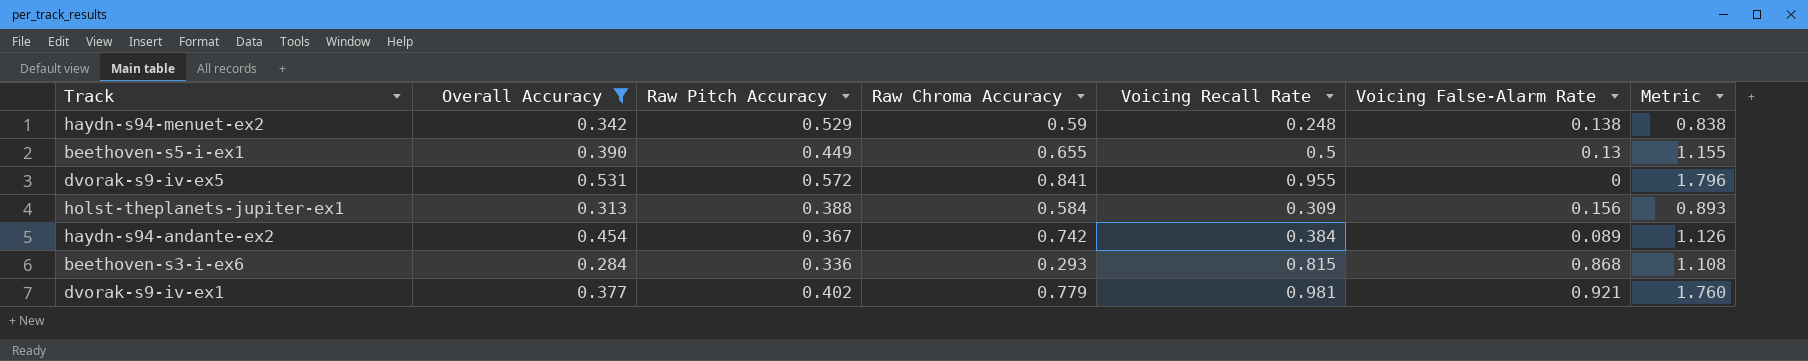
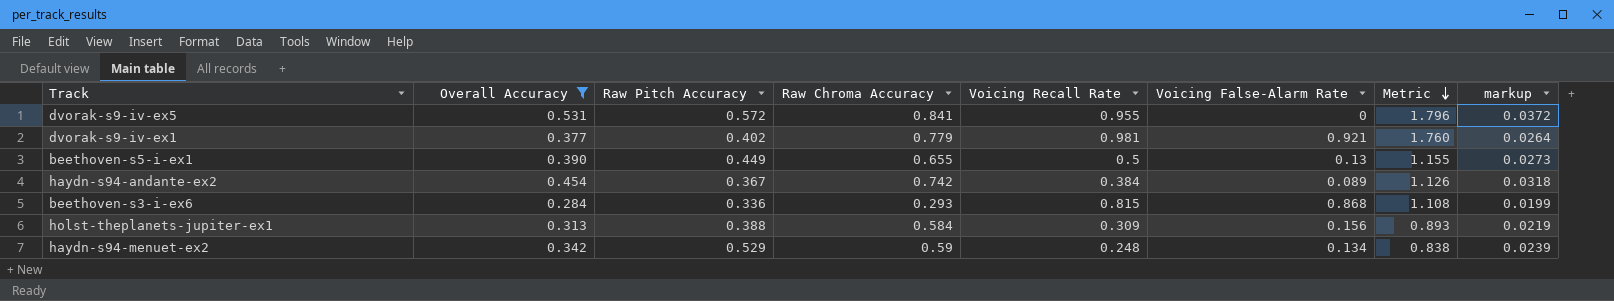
row order: none -> Metric descending
column markup | formula: none -> [Overall Accuracy] * 0.07
haydn-s94-menuet-ex2 | Voicing False-Alarm Rate: 0.138 -> 0.134

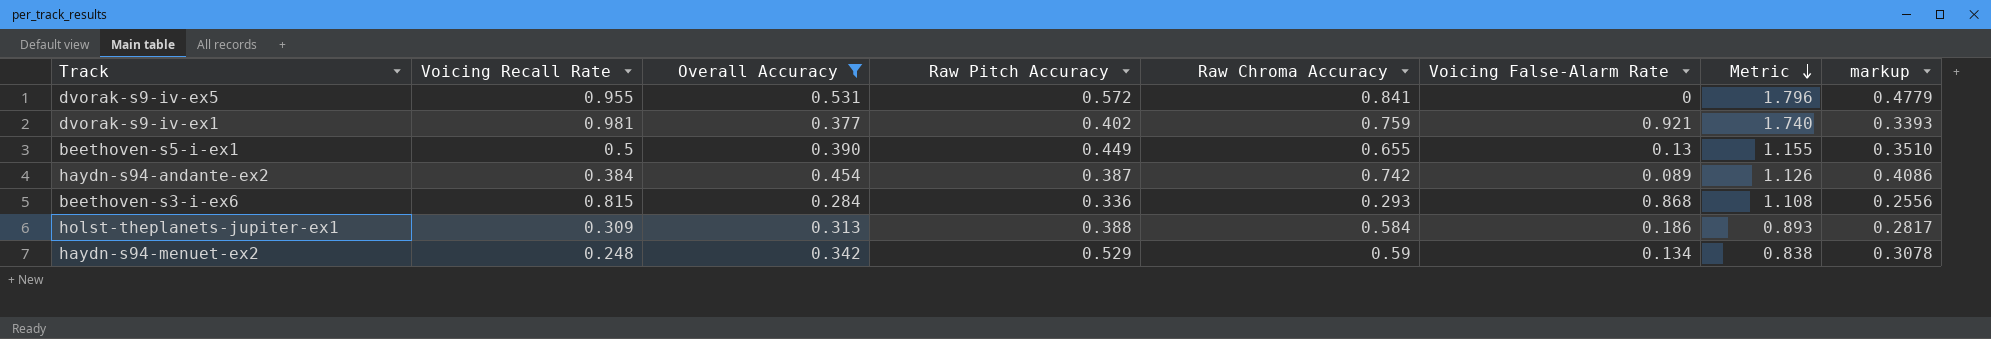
column Voicing Recall Rate | position: 5 -> 2
column markup | formula: [Overall Accuracy] * 0.07 -> [Overall Accuracy] * 0.9
dvorak-s9-iv-ex1 | Raw Chroma Accuracy: 0.779 -> 0.759
dvorak-s9-iv-ex1 | Metric: 1.760 -> 1.740
haydn-s94-andante-ex2 | Raw Pitch Accuracy: 0.367 -> 0.387
holst-theplanets-jupiter-ex1 | Voicing False-Alarm Rate: 0.156 -> 0.186

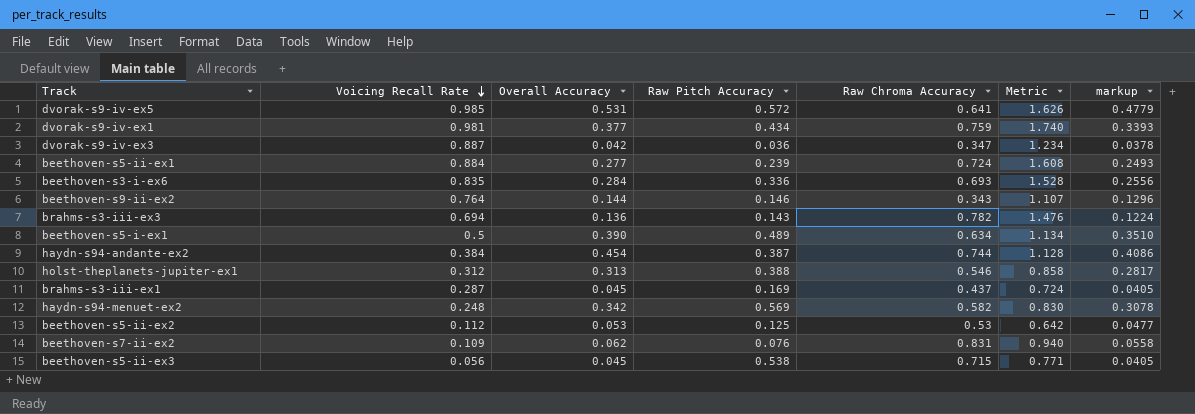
filter: Overall Accuracy >= 0.284 -> none
row order: Metric descending -> Voicing Recall Rate descending
column Voicing False-Alarm Rate | position: 6 -> none
dvorak-s9-iv-ex5 | Voicing Recall Rate: 0.955 -> 0.985
dvorak-s9-iv-ex5 | Raw Chroma Accuracy: 0.841 -> 0.641
dvorak-s9-iv-ex5 | Metric: 1.796 -> 1.626
dvorak-s9-iv-ex1 | Raw Pitch Accuracy: 0.402 -> 0.434
beethoven-s3-i-ex6 | Voicing Recall Rate: 0.815 -> 0.835
beethoven-s3-i-ex6 | Raw Chroma Accuracy: 0.293 -> 0.693
beethoven-s3-i-ex6 | Metric: 1.108 -> 1.528
beethoven-s5-i-ex1 | Raw Pitch Accuracy: 0.449 -> 0.489
beethoven-s5-i-ex1 | Raw Chroma Accuracy: 0.655 -> 0.634
beethoven-s5-i-ex1 | Metric: 1.155 -> 1.134
haydn-s94-andante-ex2 | Raw Chroma Accuracy: 0.742 -> 0.744
haydn-s94-andante-ex2 | Metric: 1.126 -> 1.128
holst-theplanets-jupiter-ex1 | Voicing Recall Rate: 0.309 -> 0.312
holst-theplanets-jupiter-ex1 | Raw Chroma Accuracy: 0.584 -> 0.546
holst-theplanets-jupiter-ex1 | Metric: 0.893 -> 0.858
haydn-s94-menuet-ex2 | Raw Pitch Accuracy: 0.529 -> 0.569
haydn-s94-menuet-ex2 | Raw Chroma Accuracy: 0.59 -> 0.582
haydn-s94-menuet-ex2 | Metric: 0.838 -> 0.830

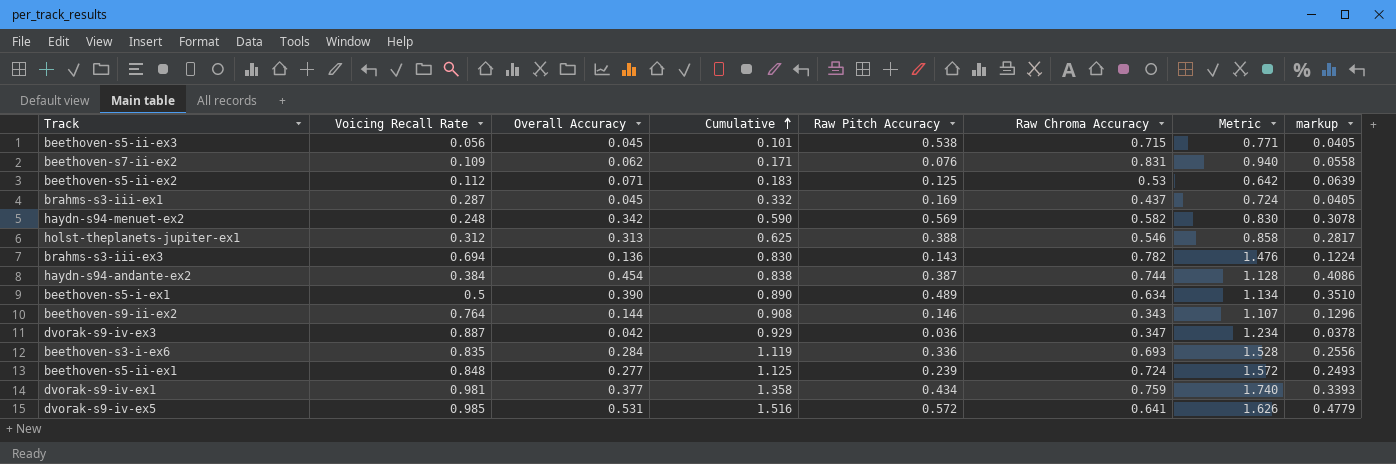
row order: Voicing Recall Rate descending -> Cumulative ascending
column Cumulative | formula: none -> [Voicing Recall Rate] + [Overall Accuracy]
beethoven-s5-ii-ex2 | Overall Accuracy: 0.053 -> 0.071
beethoven-s5-ii-ex2 | markup: 0.0477 -> 0.0639
beethoven-s5-ii-ex1 | Voicing Recall Rate: 0.884 -> 0.848
beethoven-s5-ii-ex1 | Metric: 1.608 -> 1.572

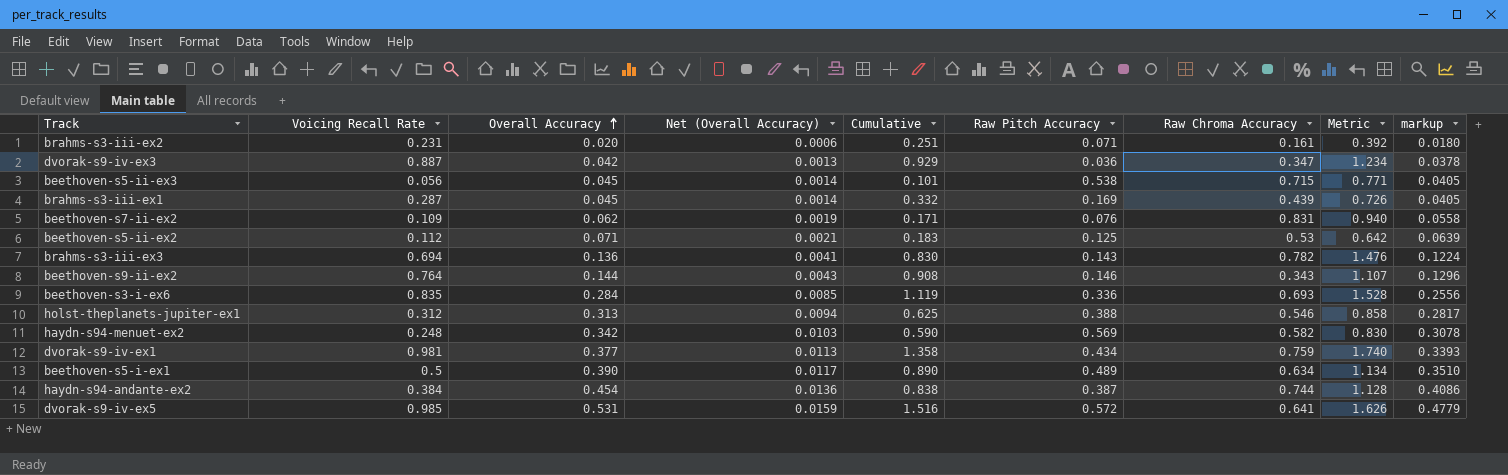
row order: Cumulative ascending -> Overall Accuracy ascending
column Net (Overall Accuracy) | formula: none -> [Overall Accuracy] * 0.03
row beethoven-s5-ii-ex1: 0.848 | 0.277 | 1.125 | 0.239 | 0.724 | 1.572 | 0.2493 -> none
row brahms-s3-iii-ex2: none -> 0.231 | 0.020 | 0.0006 | 0.251 | 0.071 | 0.161 | 0.392 | 0.0180
brahms-s3-iii-ex1 | Raw Chroma Accuracy: 0.437 -> 0.439
brahms-s3-iii-ex1 | Metric: 0.724 -> 0.726

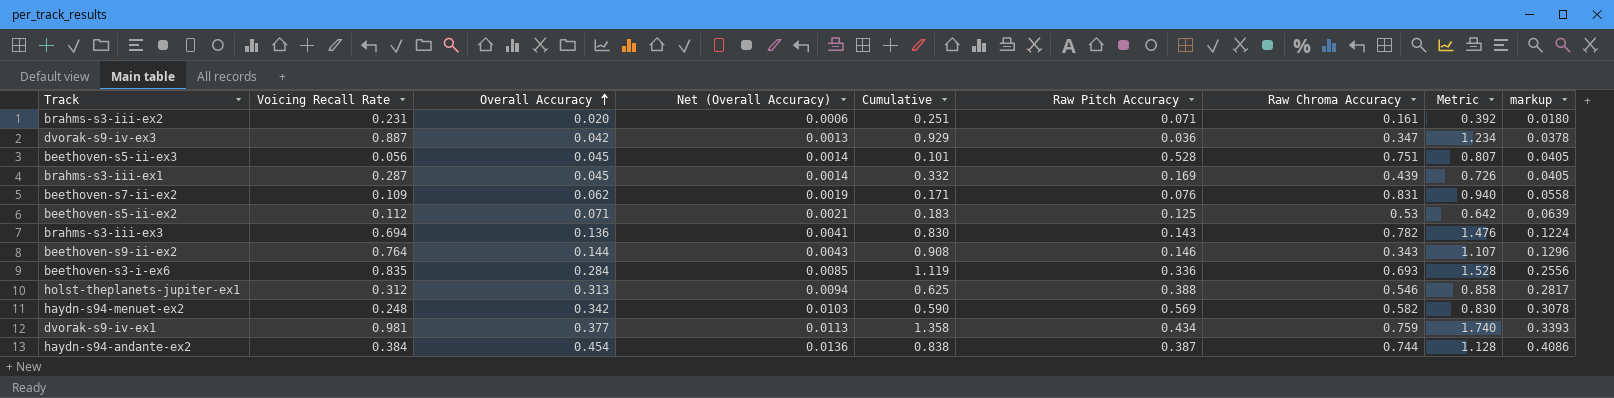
row beethoven-s5-i-ex1: 0.5 | 0.390 | 0.0117 | 0.890 | 0.489 | 0.634 | 1.134 | 0.3510 -> none
row dvorak-s9-iv-ex5: 0.985 | 0.531 | 0.0159 | 1.516 | 0.572 | 0.641 | 1.626 | 0.4779 -> none
beethoven-s5-ii-ex3 | Raw Pitch Accuracy: 0.538 -> 0.528
beethoven-s5-ii-ex3 | Raw Chroma Accuracy: 0.715 -> 0.751
beethoven-s5-ii-ex3 | Metric: 0.771 -> 0.807

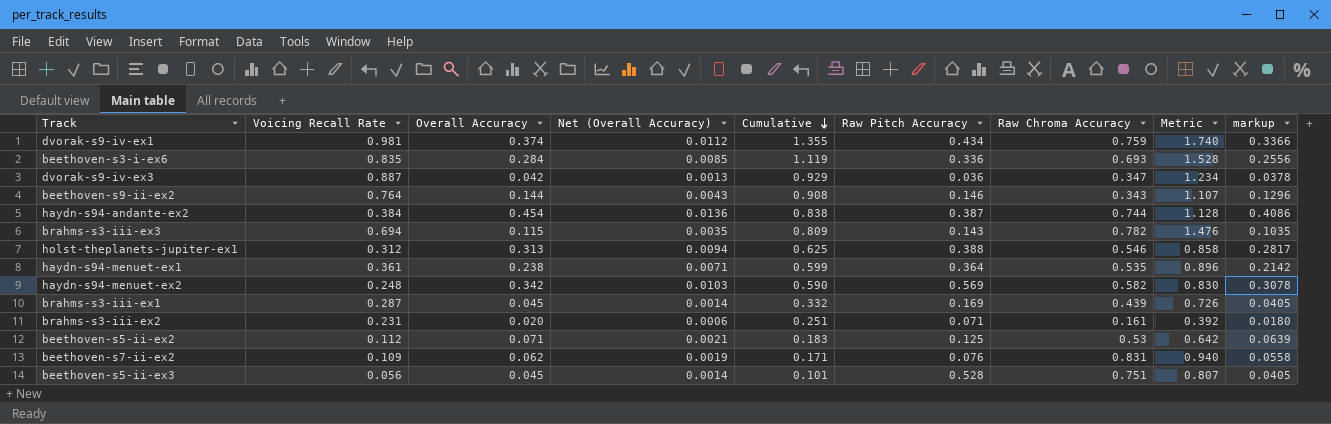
row order: Overall Accuracy ascending -> Cumulative descending
dvorak-s9-iv-ex1 | Overall Accuracy: 0.377 -> 0.374
dvorak-s9-iv-ex1 | Net (Overall Accuracy): 0.0113 -> 0.0112
dvorak-s9-iv-ex1 | Cumulative: 1.358 -> 1.355
dvorak-s9-iv-ex1 | markup: 0.3393 -> 0.3366
brahms-s3-iii-ex3 | Overall Accuracy: 0.136 -> 0.115
brahms-s3-iii-ex3 | Net (Overall Accuracy): 0.0041 -> 0.0035
brahms-s3-iii-ex3 | Cumulative: 0.830 -> 0.809
brahms-s3-iii-ex3 | markup: 0.1224 -> 0.1035
row haydn-s94-menuet-ex1: none -> 0.361 | 0.238 | 0.0071 | 0.599 | 0.364 | 0.535 | 0.896 | 0.2142

